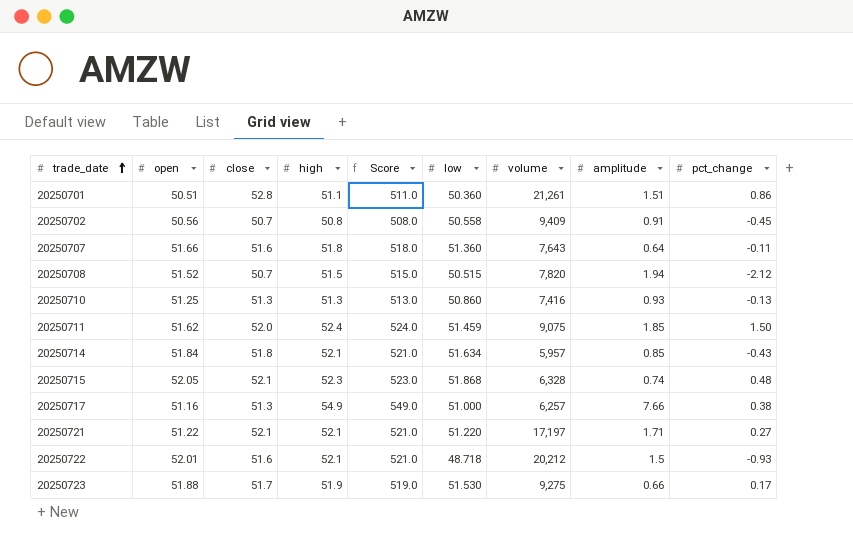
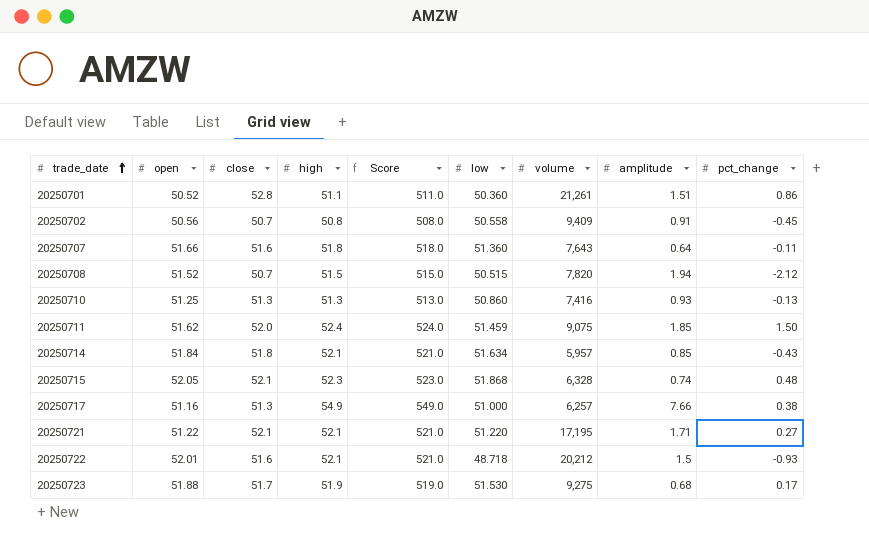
20250701 | open: 50.51 -> 50.52
20250721 | volume: 17,197 -> 17,195
20250723 | amplitude: 0.66 -> 0.68

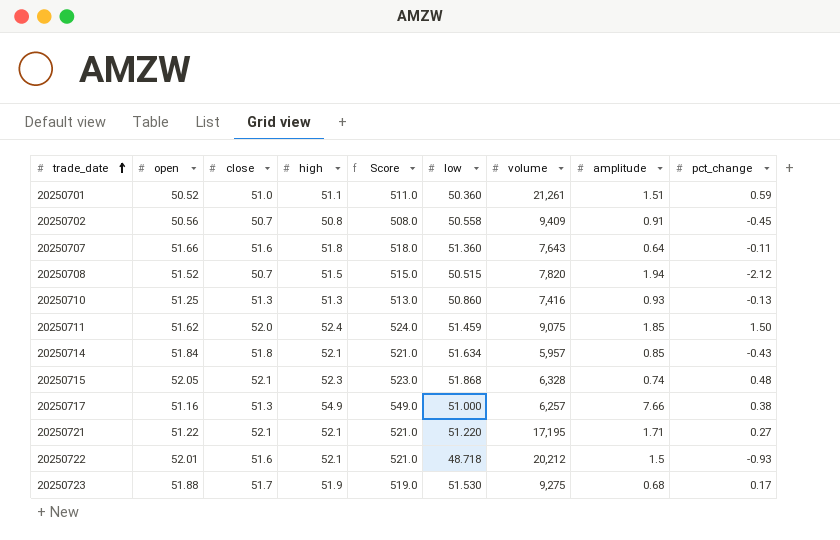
20250701 | close: 52.8 -> 51.0
20250701 | pct_change: 0.86 -> 0.59

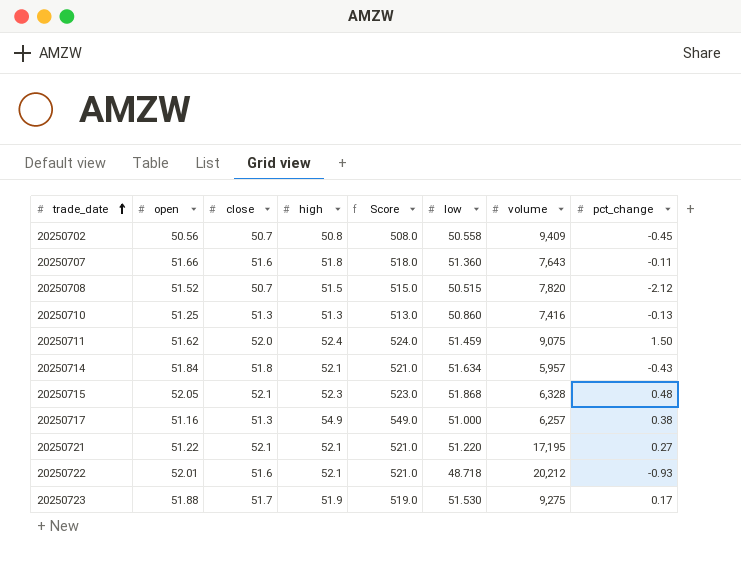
column amplitude | position: 8 -> none
row 20250701: 50.52 | 51.0 | 51.1 | 511.0 | 50.360 | 21,261 | 1.51 | 0.59 -> none

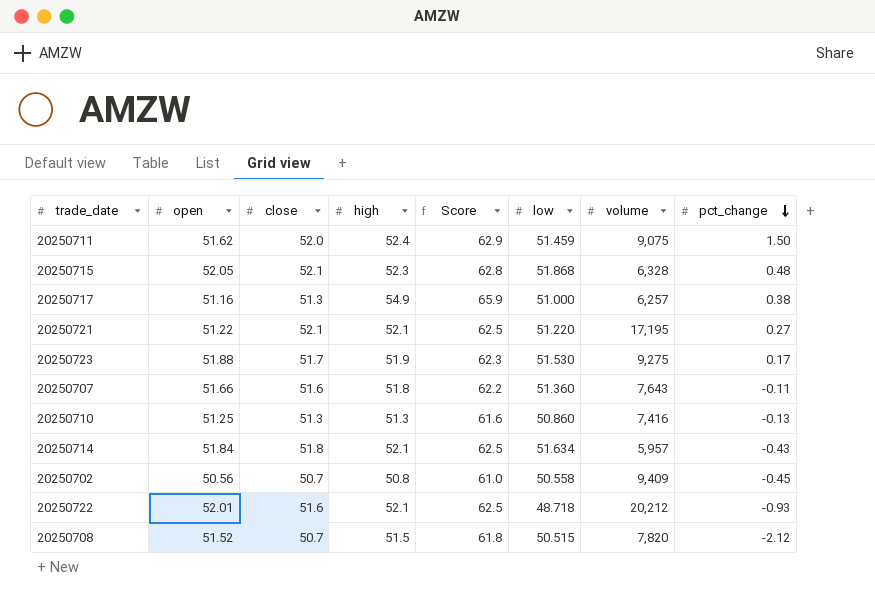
row order: trade_date ascending -> pct_change descending
column Score | formula: [high] * 10 -> [high] * 1.2

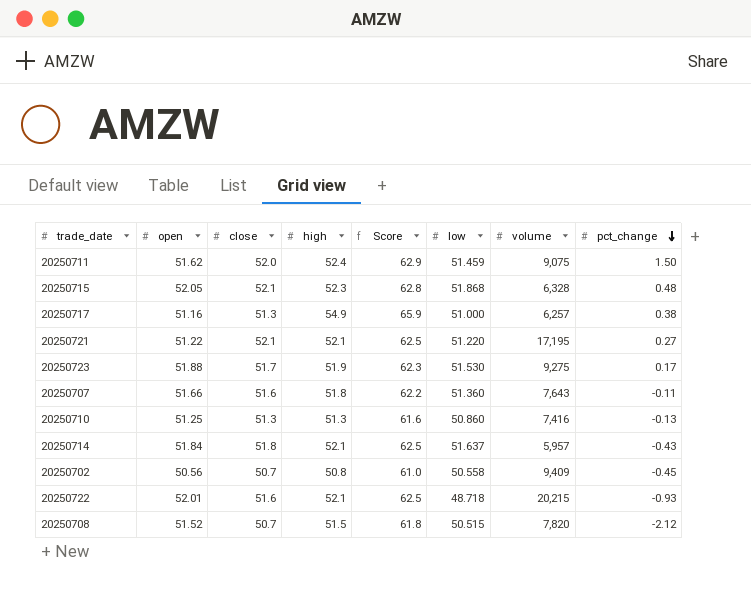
20250714 | low: 51.634 -> 51.637
20250722 | volume: 20,212 -> 20,215

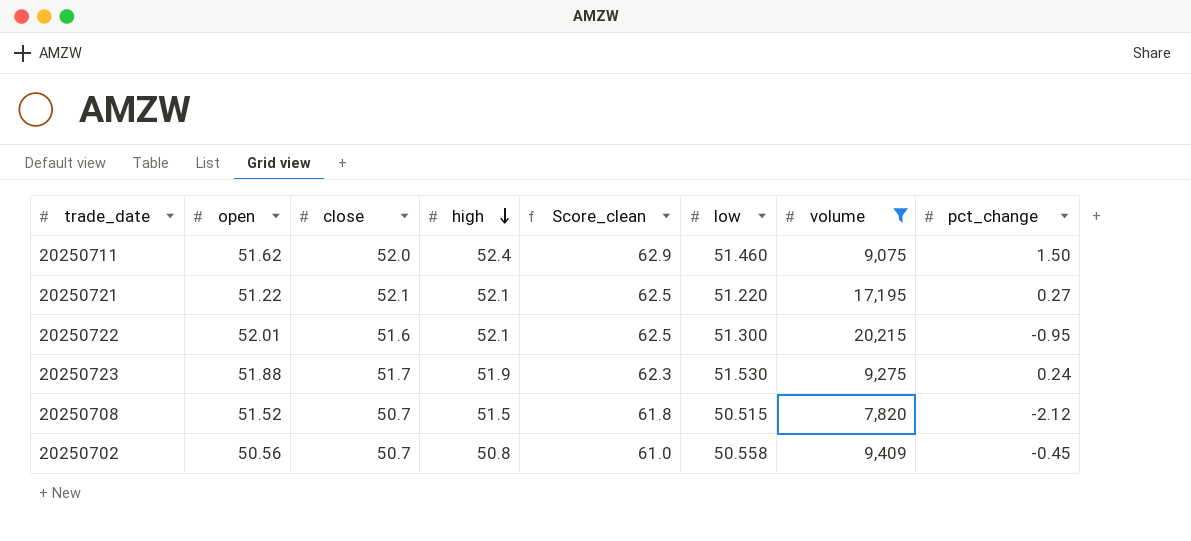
filter: none -> volume >= 7,820
row order: pct_change descending -> high descending
column name: Score -> Score_clean
20250711 | low: 51.459 -> 51.460
20250722 | low: 48.718 -> 51.300
20250722 | pct_change: -0.93 -> -0.95
20250723 | pct_change: 0.17 -> 0.24

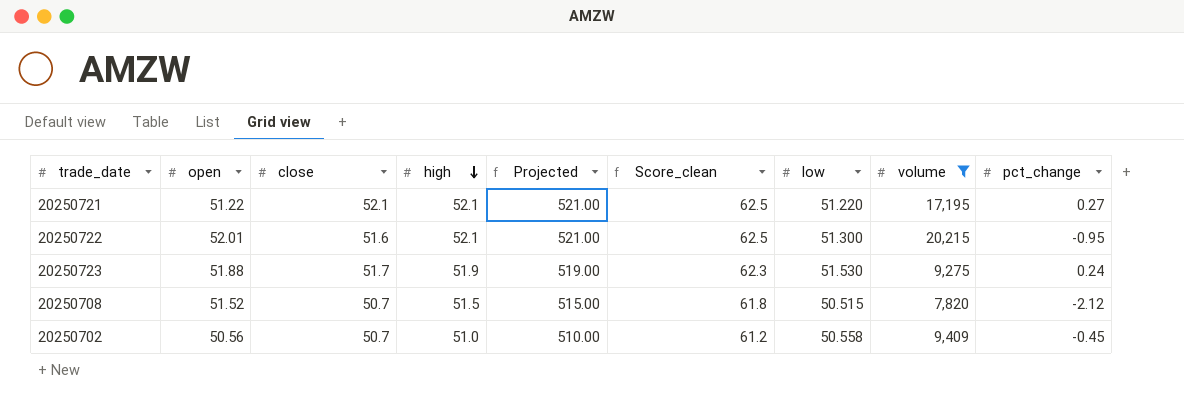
column Projected | formula: none -> [high] * 10
row 20250711: 51.62 | 52.0 | 52.4 | 62.9 | 51.460 | 9,075 | 1.50 -> none
20250702 | high: 50.8 -> 51.0
20250702 | Score_clean: 61.0 -> 61.2

